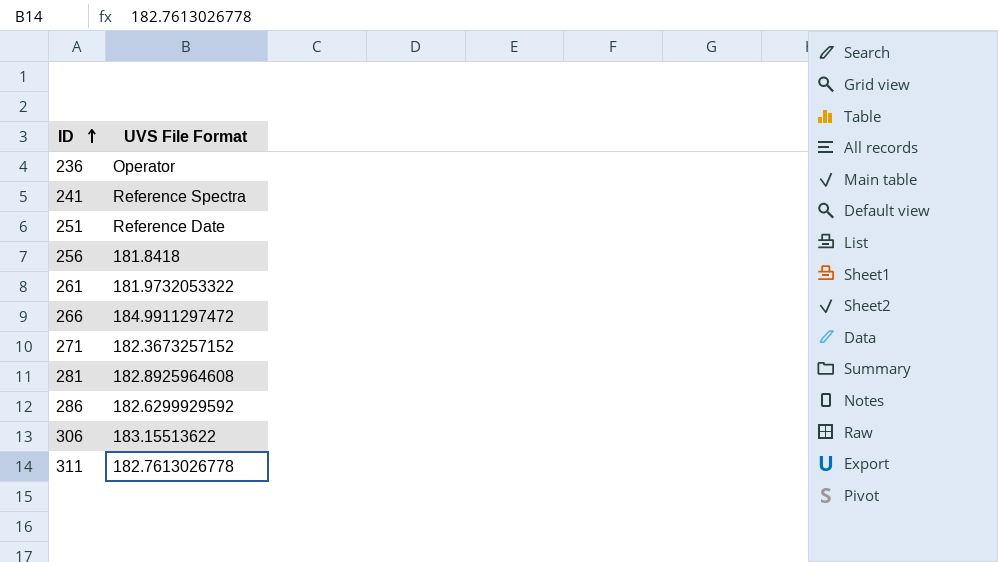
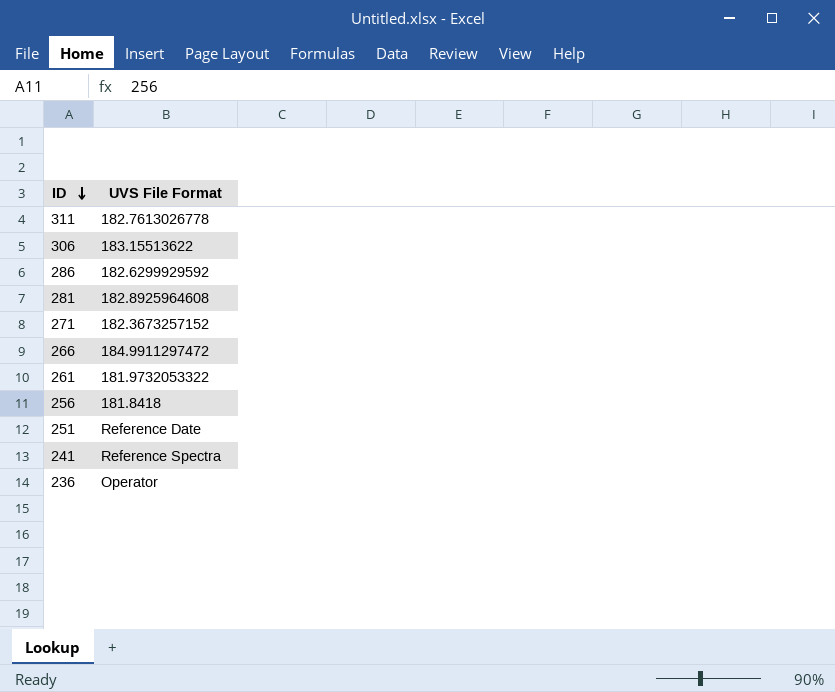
row order: ID ascending -> ID descending

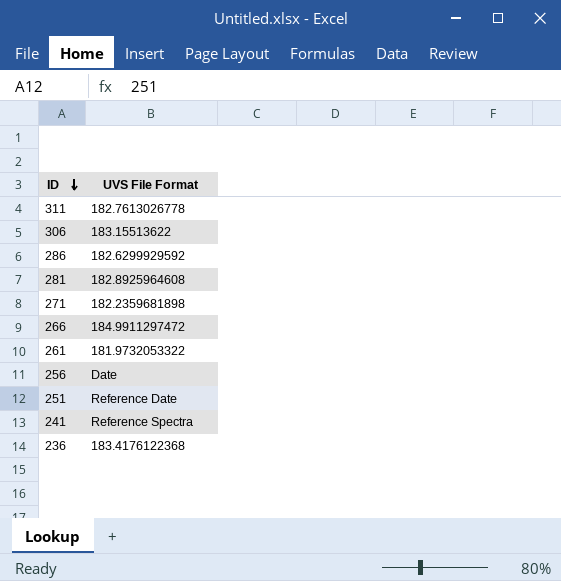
271 | UVS File Format: 182.3673257152 -> 182.2359681898
256 | UVS File Format: 181.8418 -> Date
236 | UVS File Format: Operator -> 183.4176122368

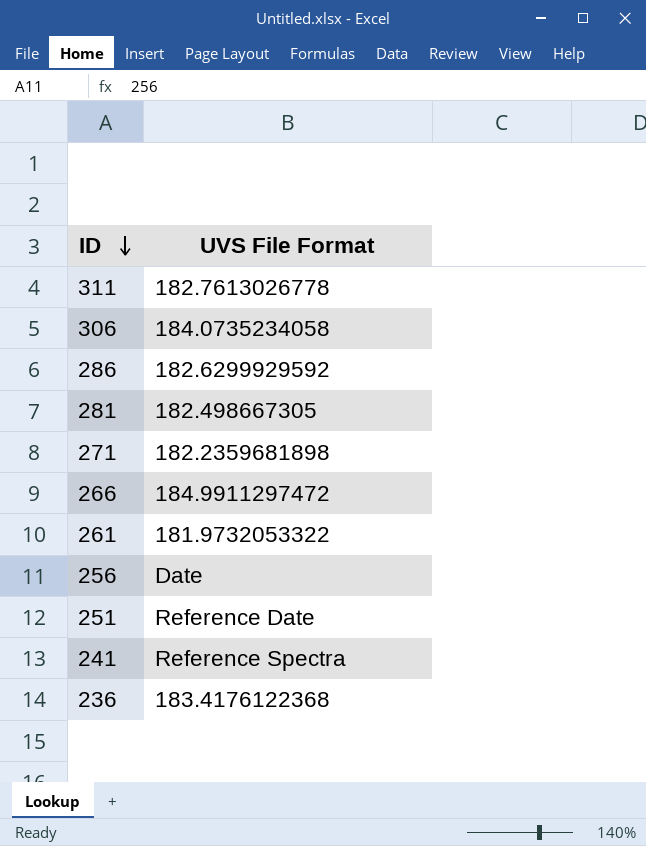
306 | UVS File Format: 183.15513622 -> 184.0735234058
281 | UVS File Format: 182.8925964608 -> 182.498667305

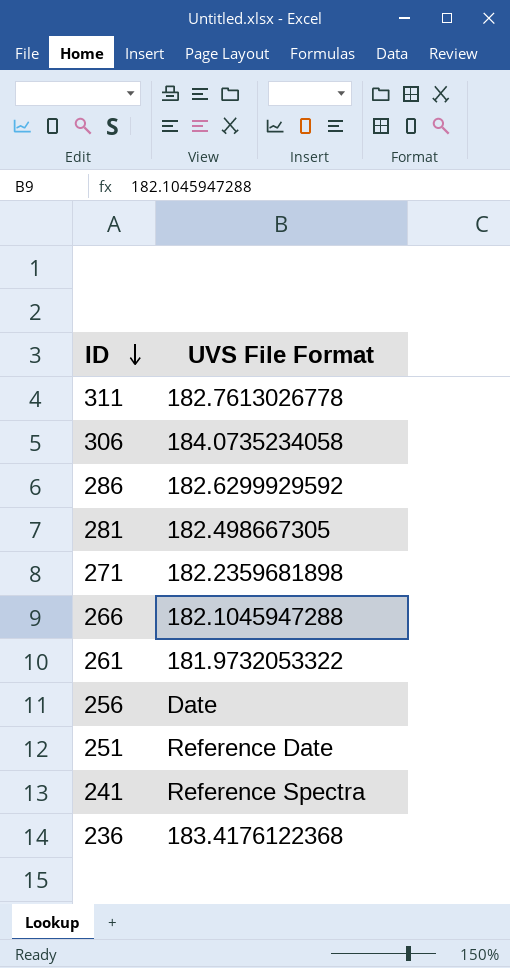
266 | UVS File Format: 184.9911297472 -> 182.1045947288

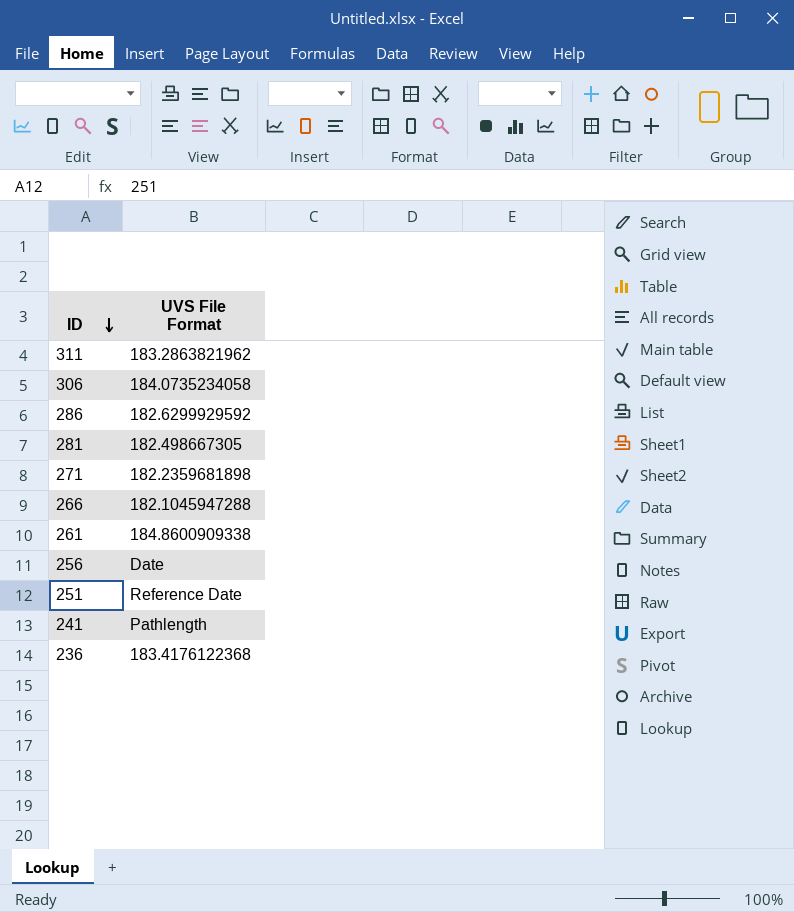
311 | UVS File Format: 182.7613026778 -> 183.2863821962
261 | UVS File Format: 181.9732053322 -> 184.8600909338
241 | UVS File Format: Reference Spectra -> Pathlength

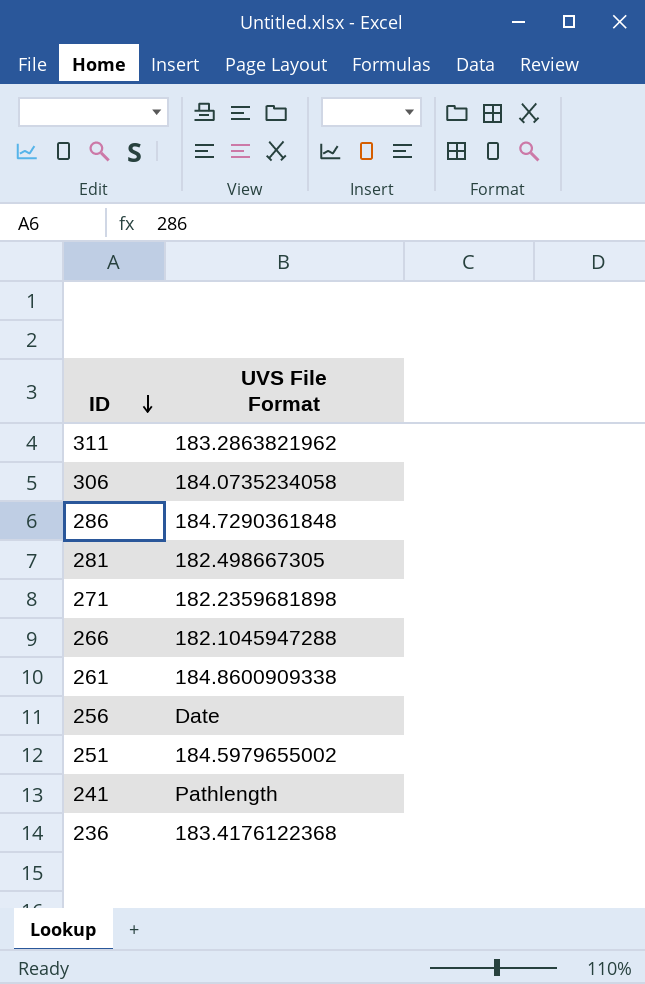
286 | UVS File Format: 182.6299929592 -> 184.7290361848
251 | UVS File Format: Reference Date -> 184.5979655002

